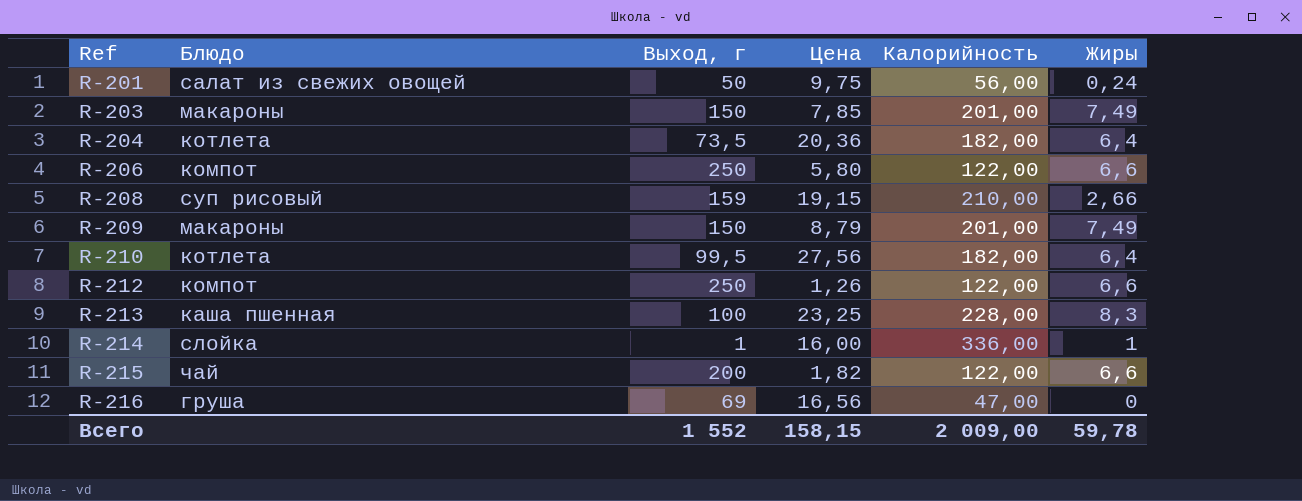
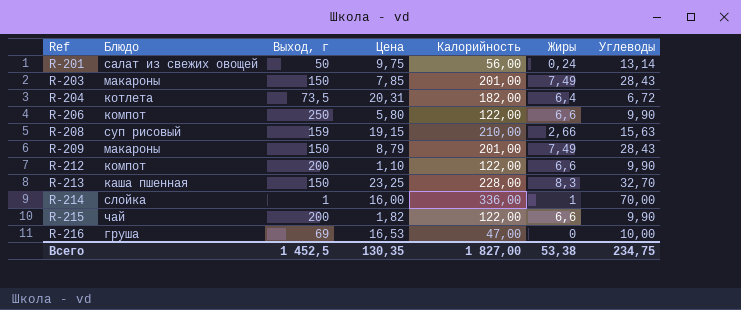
column Углеводы | position: none -> 7
row R-210: котлета | 99,5 | 27,56 | 182,00 | 6,4 -> none
R-204 | Цена: 20,36 -> 20,31
R-212 | Выход, г: 250 -> 200
R-212 | Цена: 1,26 -> 1,10
R-213 | Выход, г: 100 -> 150
R-216 | Цена: 16,56 -> 16,53
Всего | Выход, г: 1 552 -> 1 452,5
Всего | Цена: 158,15 -> 130,35
Всего | Калорийность: 2 009,00 -> 1 827,00
Всего | Жиры: 59,78 -> 53,38

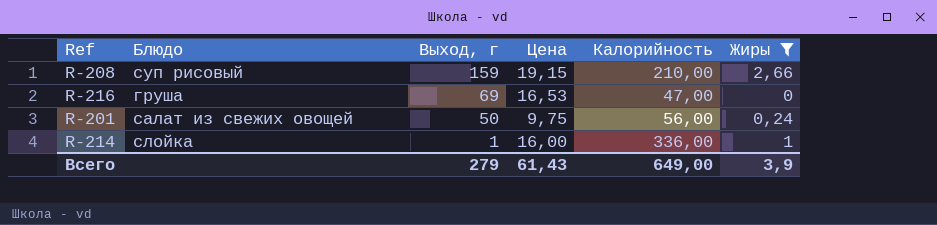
filter: none -> Жиры <= 2,66
row order: Ref ascending -> Выход, г descending
column Углеводы | position: 7 -> none
Всего | Выход, г: 1 452,5 -> 279
Всего | Цена: 130,35 -> 61,43
Всего | Калорийность: 1 827,00 -> 649,00
Всего | Жиры: 53,38 -> 3,9

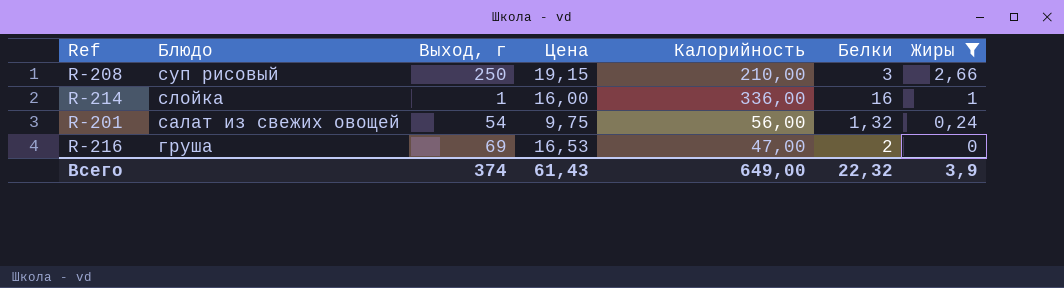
row order: Выход, г descending -> Блюдо descending
column Белки | position: none -> 6
R-208 | Выход, г: 159 -> 250
R-201 | Выход, г: 50 -> 54
Всего | Выход, г: 279 -> 374

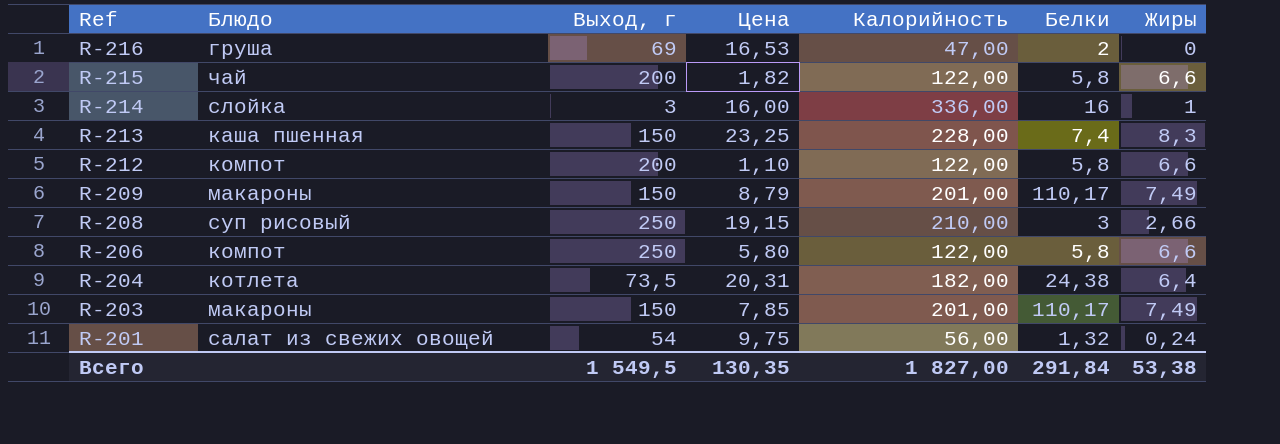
filter: Жиры <= 2,66 -> none
row order: Блюдо descending -> Ref descending
R-214 | Выход, г: 1 -> 3
Всего | Выход, г: 374 -> 1 549,5
Всего | Цена: 61,43 -> 130,35
Всего | Калорийность: 649,00 -> 1 827,00
Всего | Белки: 22,32 -> 291,84
Всего | Жиры: 3,9 -> 53,38

